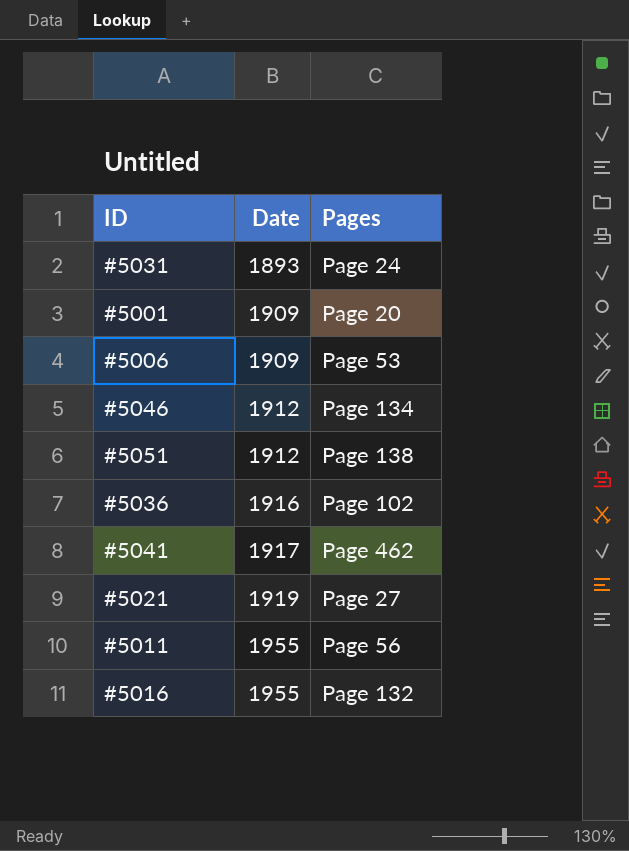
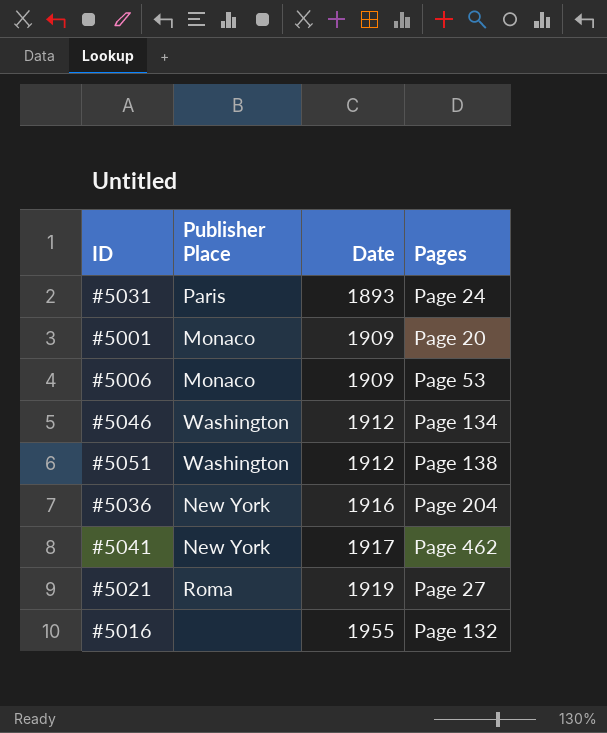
column Publisher Place | position: none -> 2
row #5011: 1955 | Page 56 -> none
#5036 | Pages: Page 102 -> Page 204

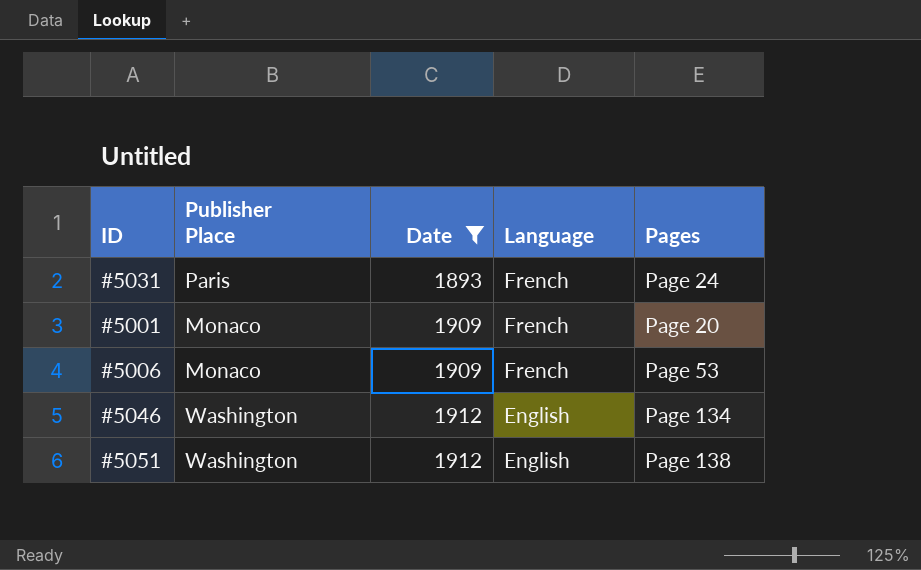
filter: none -> Date <= 1912
column Language | position: none -> 4

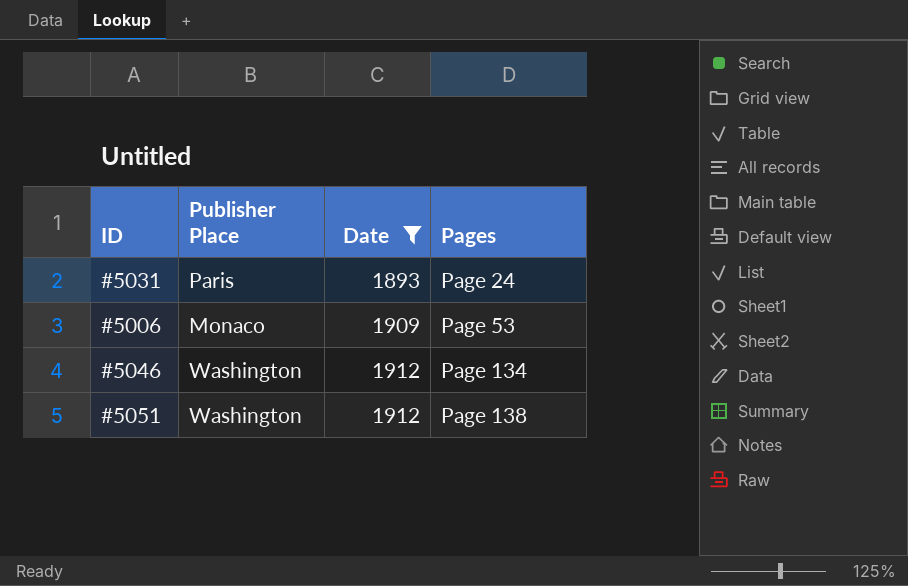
column Language | position: 4 -> none
row #5001: Monaco | 1909 | French | Page 20 -> none

